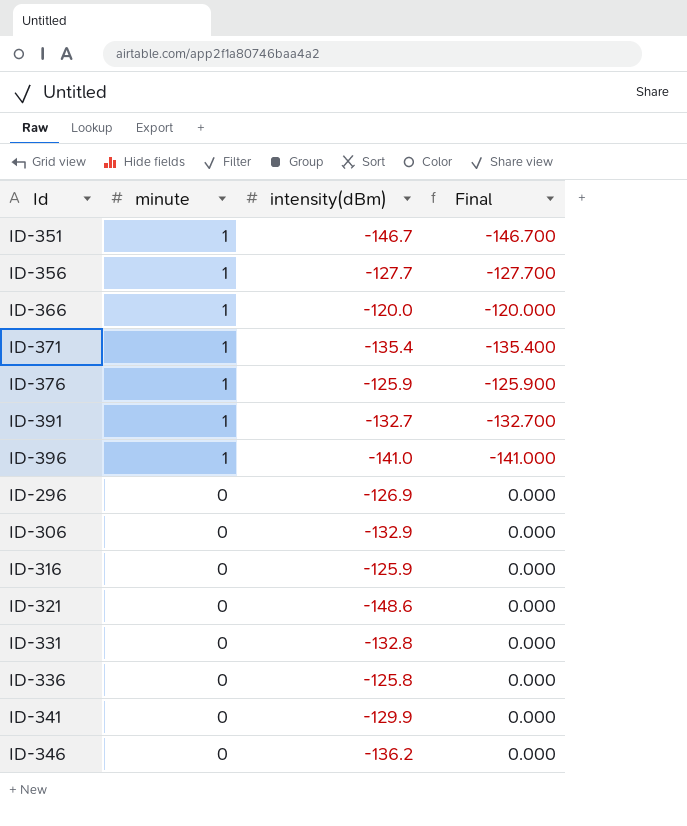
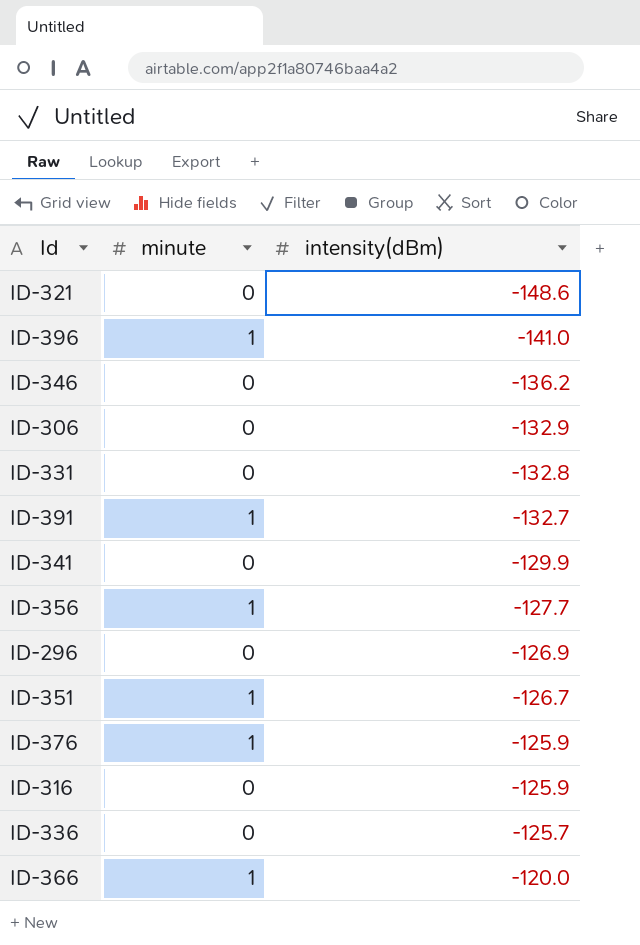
row order: minute descending -> intensity(dBm) ascending
column Final | formula: [minute] * [intensity(dBm)] -> none
row ID-371: 1 | -135.4 | -135.400 -> none
ID-351 | intensity(dBm): -146.7 -> -126.7
ID-336 | intensity(dBm): -125.8 -> -125.7

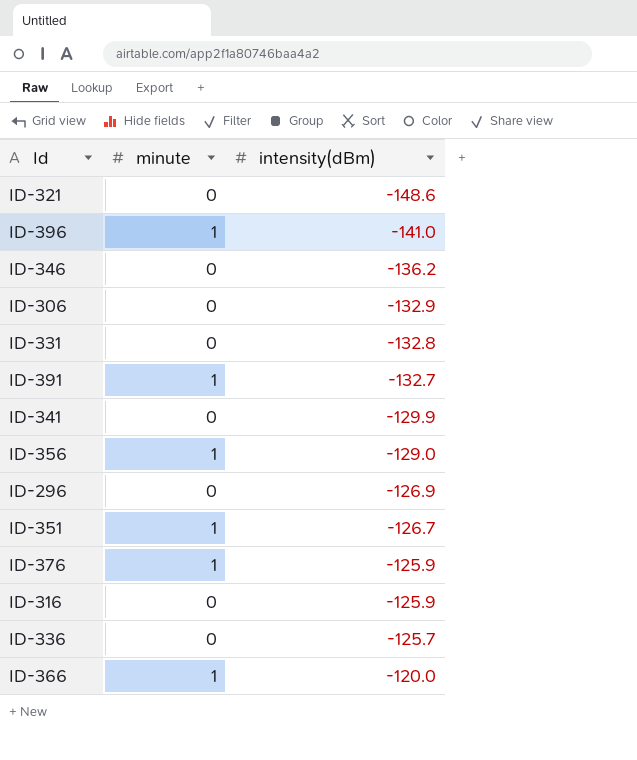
ID-356 | intensity(dBm): -127.7 -> -129.0

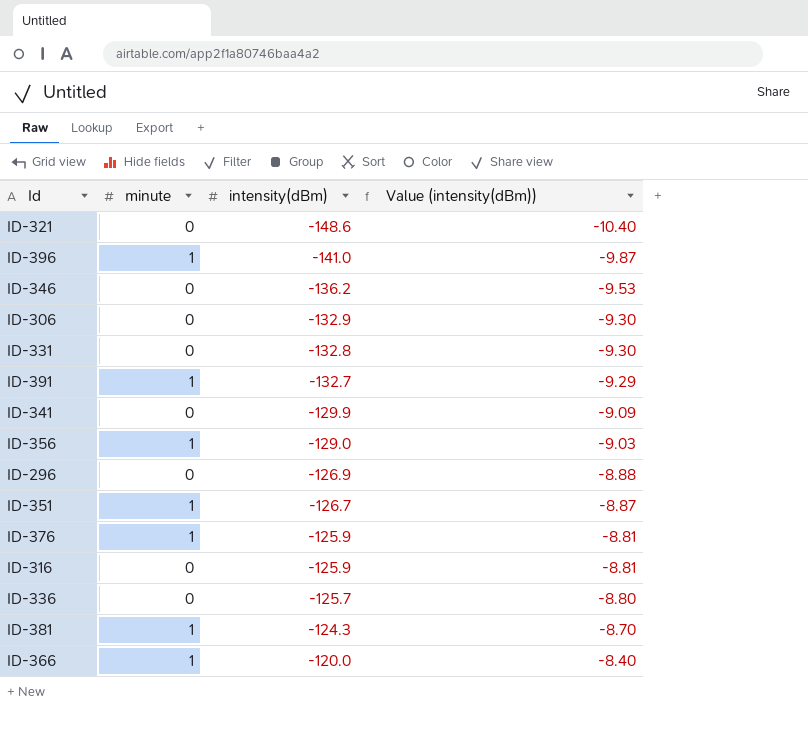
column Value (intensity(dBm)) | formula: none -> [intensity(dBm)] * 0.07
row ID-381: none -> 1 | -124.3 | -8.70

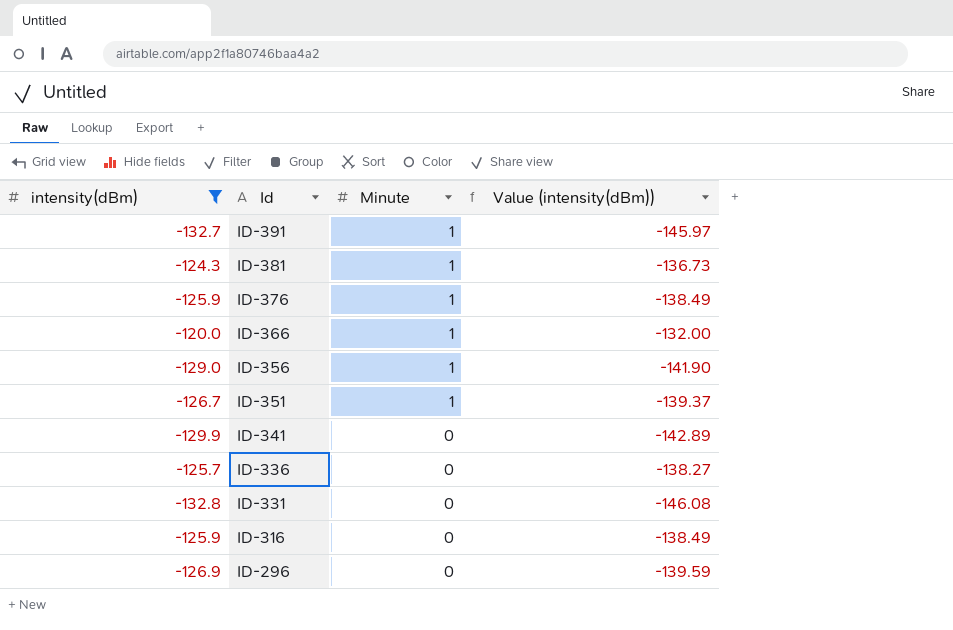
filter: none -> intensity(dBm) >= -132.8
row order: intensity(dBm) ascending -> Id descending
column intensity(dBm) | position: 3 -> 1
column name: minute -> Minute
column Value (intensity(dBm)) | formula: [intensity(dBm)] * 0.07 -> [intensity(dBm)] * 1.1

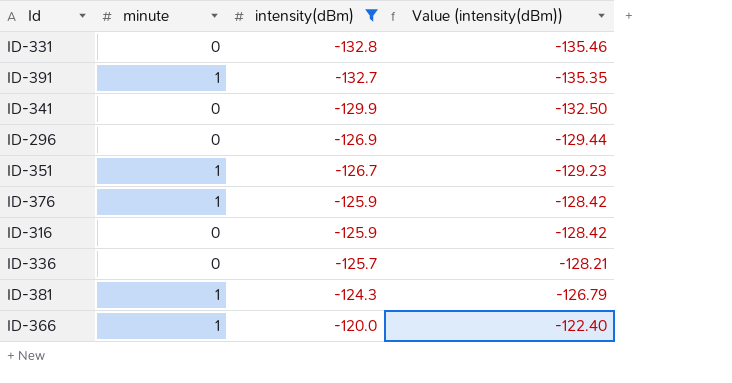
row order: Id descending -> intensity(dBm) ascending
column name: Minute -> minute
column intensity(dBm) | position: 1 -> 3
column Value (intensity(dBm)) | formula: [intensity(dBm)] * 1.1 -> [intensity(dBm)] * 1.02
row ID-356: -129.0 | 1 | -141.90 -> none

